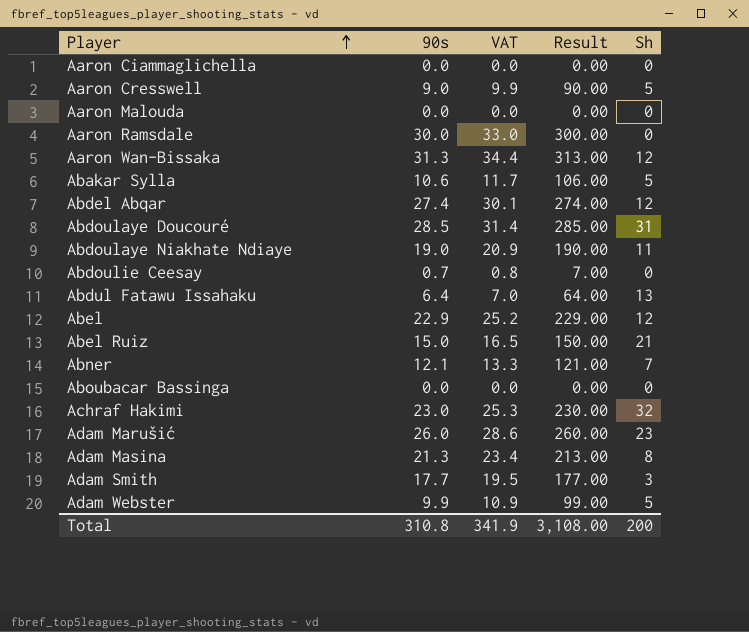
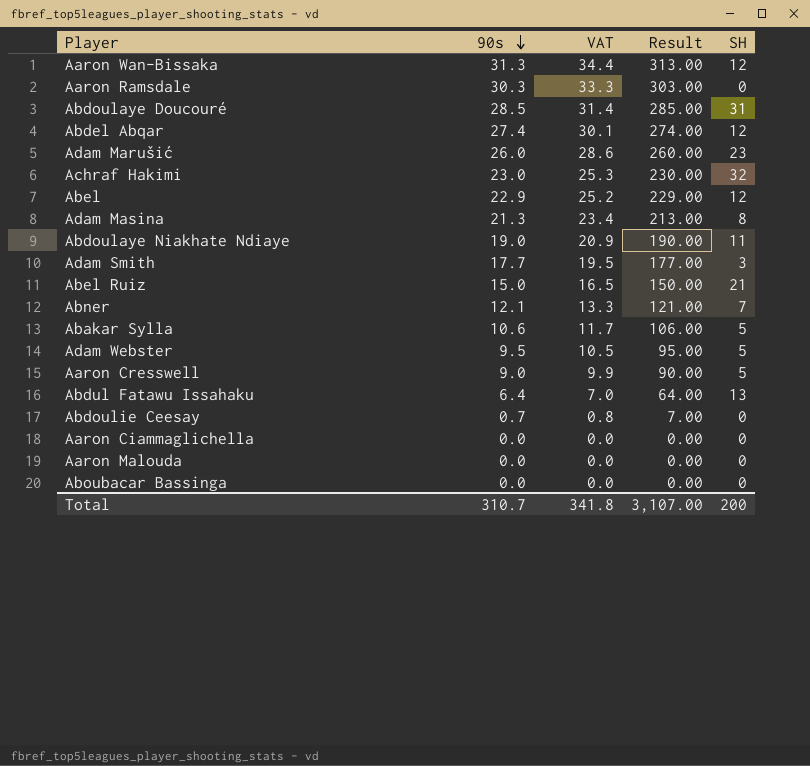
row order: Player ascending -> 90s descending
column name: Sh -> SH
Aaron Ramsdale | 90s: 30.0 -> 30.3
Aaron Ramsdale | VAT: 33.0 -> 33.3
Aaron Ramsdale | Result: 300.00 -> 303.00
Adam Webster | 90s: 9.9 -> 9.5
Adam Webster | VAT: 10.9 -> 10.5
Adam Webster | Result: 99.00 -> 95.00
Total | 90s: 310.8 -> 310.7
Total | VAT: 341.9 -> 341.8
Total | Result: 3,108.00 -> 3,107.00

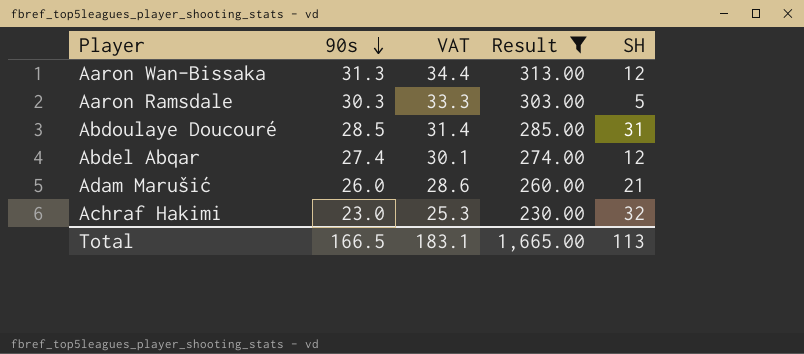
filter: none -> Result >= 230.00
Aaron Ramsdale | SH: 0 -> 5
Adam Marušić | SH: 23 -> 21
Total | 90s: 310.7 -> 166.5
Total | VAT: 341.8 -> 183.1
Total | Result: 3,107.00 -> 1,665.00
Total | SH: 200 -> 113

